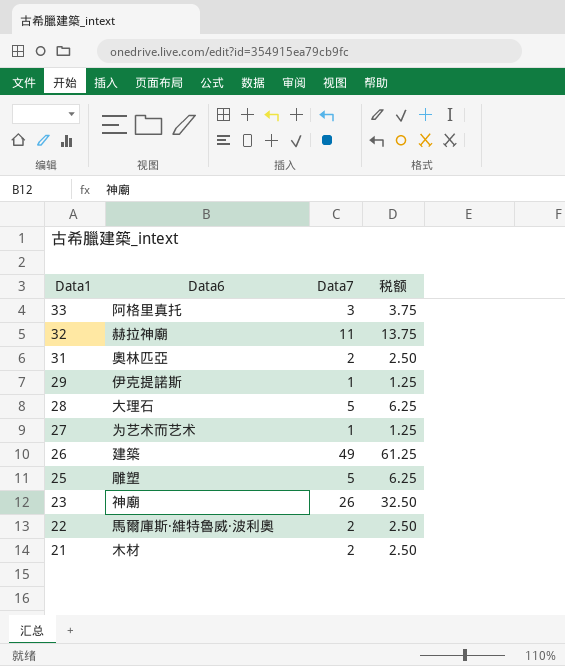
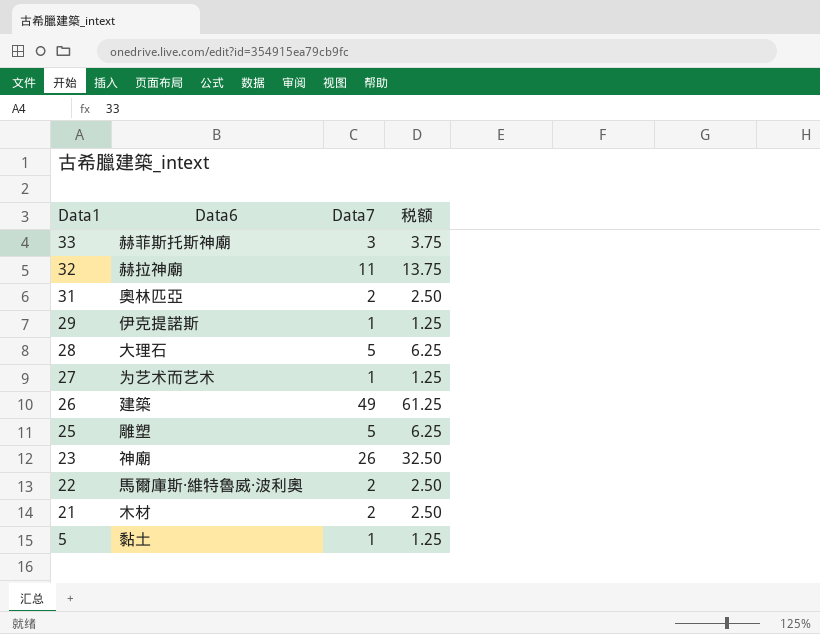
33 | Data6: 阿格里真托 -> 赫菲斯托斯神廟
row 5: none -> 黏土 | 1 | 1.25

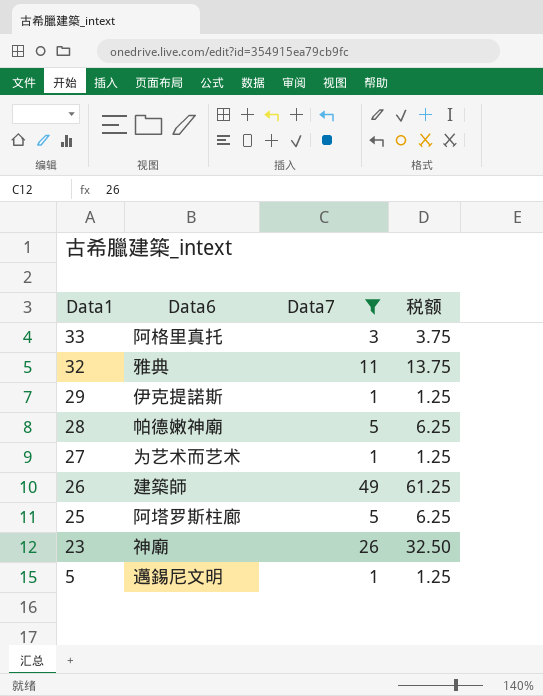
filter: none -> Data7 != 2
33 | Data6: 赫菲斯托斯神廟 -> 阿格里真托
32 | Data6: 赫拉神廟 -> 雅典
28 | Data6: 大理石 -> 帕德嫩神廟
26 | Data6: 建築 -> 建築師
25 | Data6: 雕塑 -> 阿塔罗斯柱廊
5 | Data6: 黏土 -> 邁錫尼文明

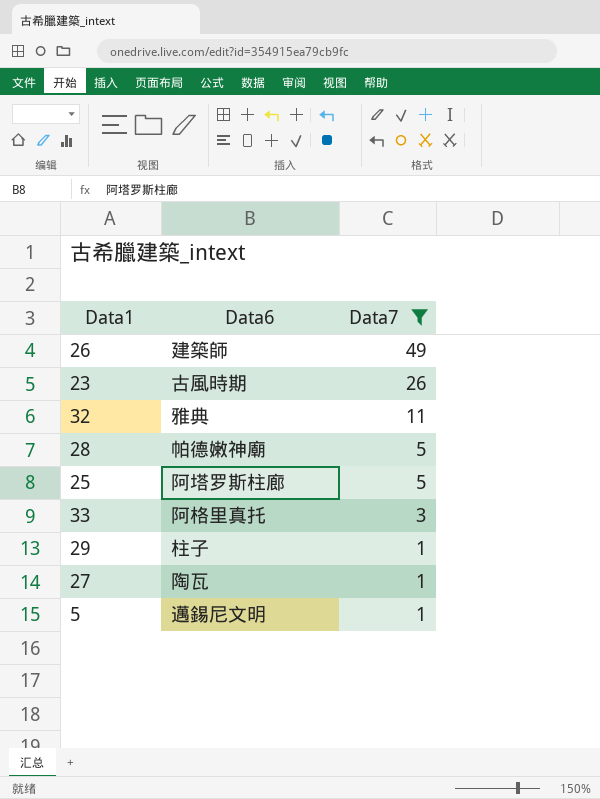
row order: Data1 descending -> Data7 descending
column 税额 | formula: [Data7] * 1.25 -> none
23 | Data6: 神廟 -> 古風時期
29 | Data6: 伊克提諾斯 -> 柱子
27 | Data6: 为艺术而艺术 -> 陶瓦

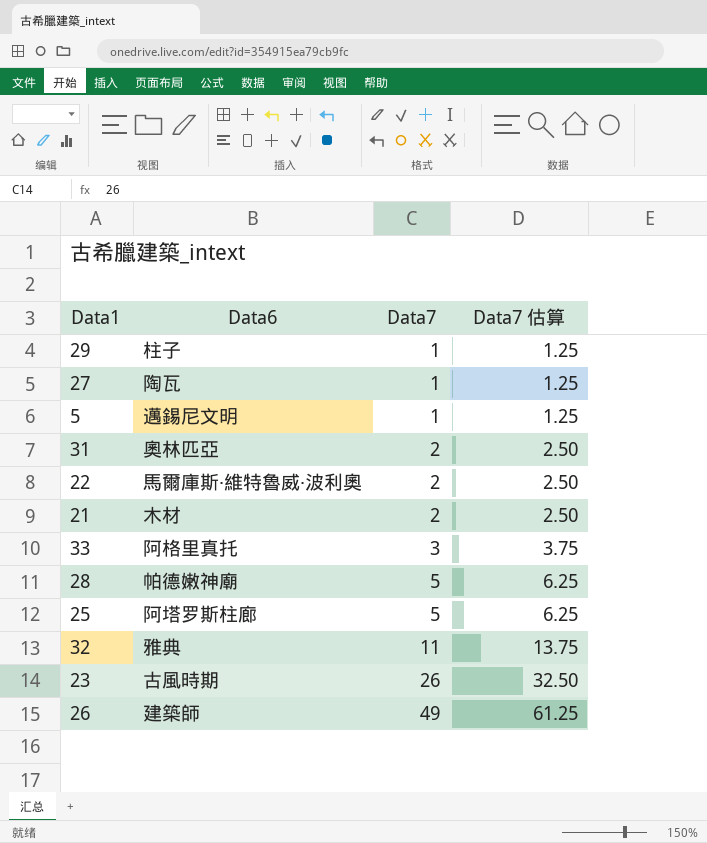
filter: Data7 != 2 -> none
row order: Data7 descending -> Data7 ascending
column Data7 估算 | formula: none -> [Data7] * 1.25

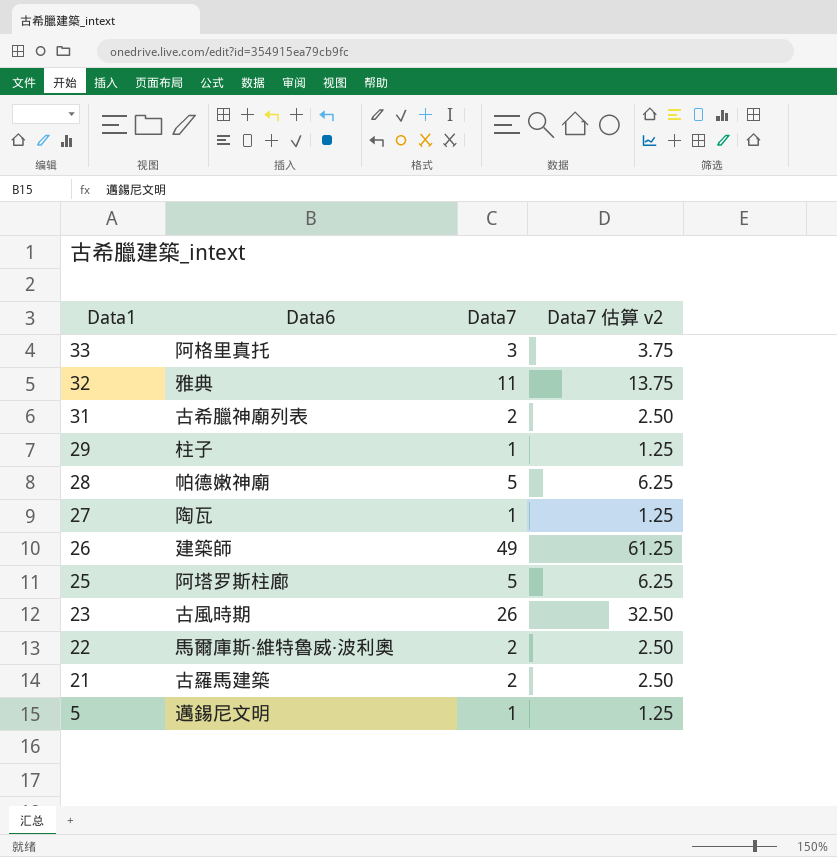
row order: Data7 ascending -> Data1 descending
column name: Data7 估算 -> Data7 估算 v2
31 | Data6: 奧林匹亞 -> 古希臘神廟列表
21 | Data6: 木材 -> 古羅馬建築

